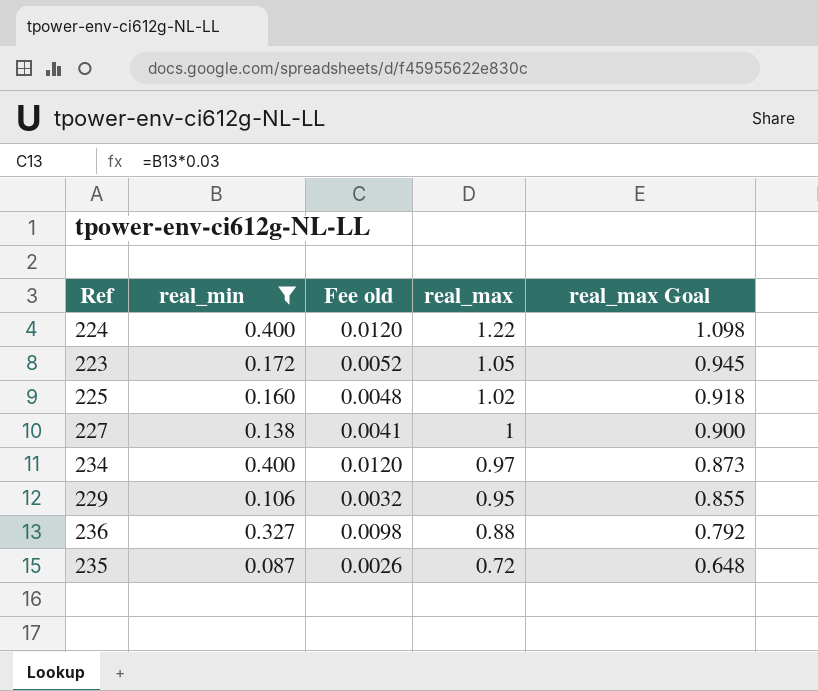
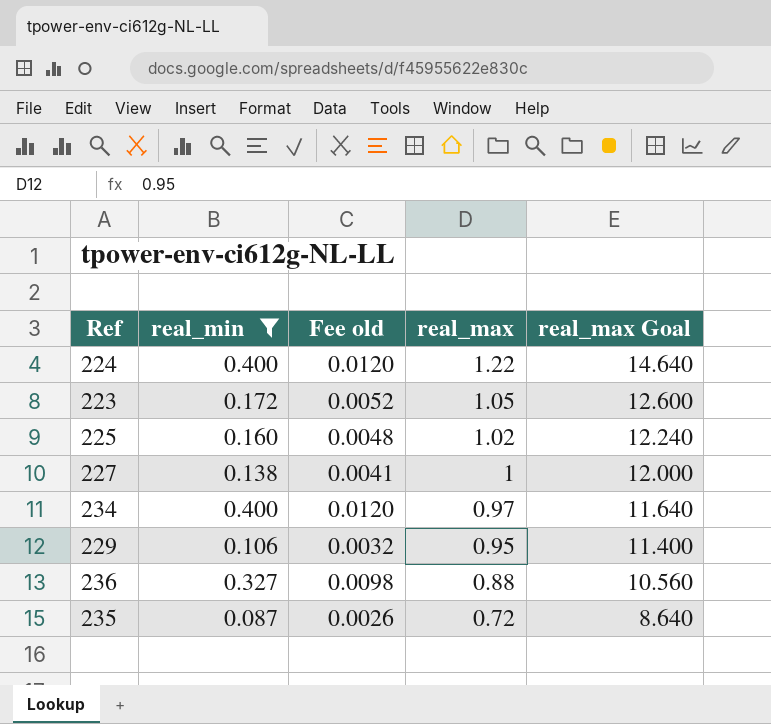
column real_max Goal | formula: [real_max] * 0.9 -> [real_max] * 12

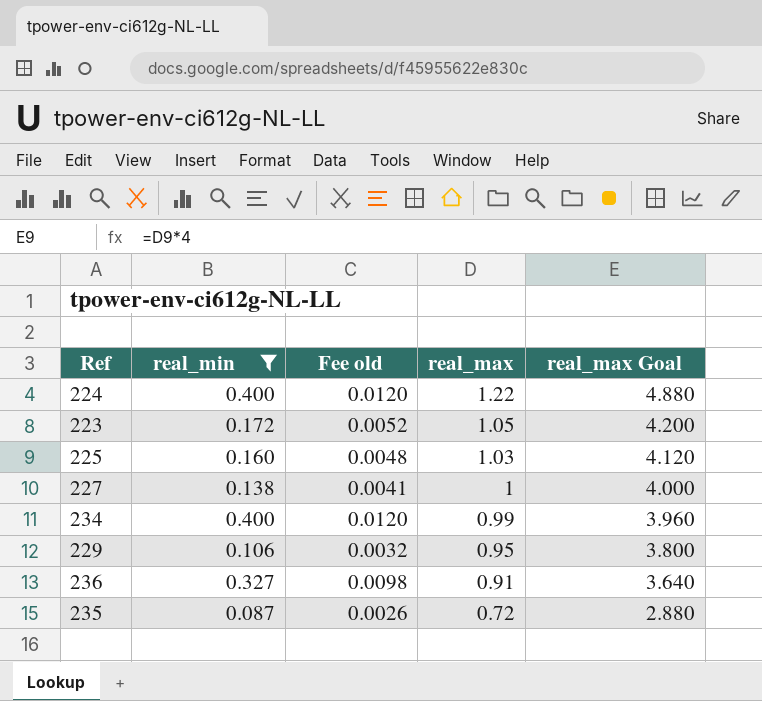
column real_max Goal | formula: [real_max] * 12 -> [real_max] * 4
225 | real_max: 1.02 -> 1.03
234 | real_max: 0.97 -> 0.99
236 | real_max: 0.88 -> 0.91

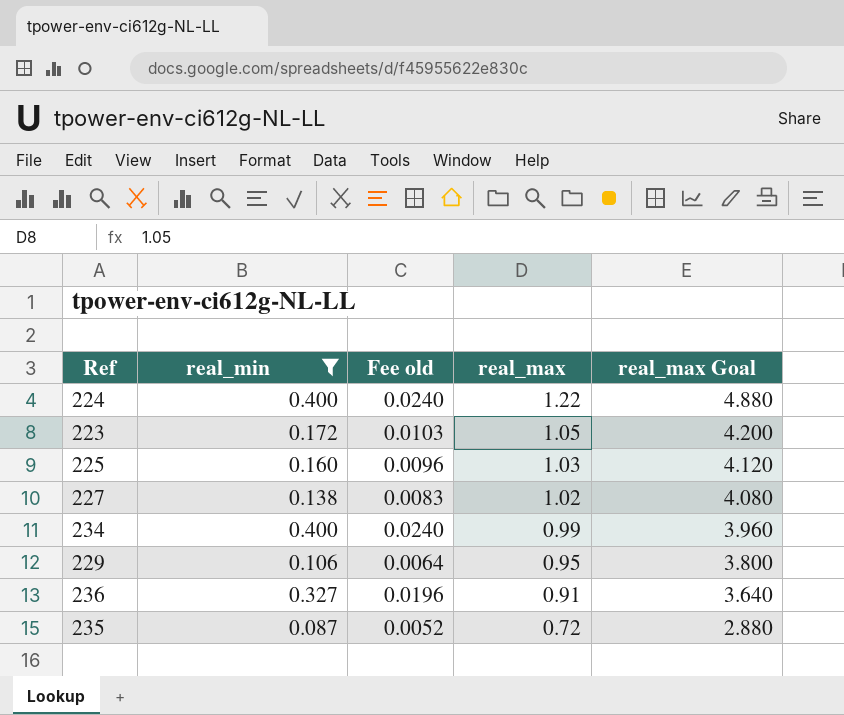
column Fee old | formula: [real_min] * 0.03 -> [real_min] * 0.06
227 | real_max: 1 -> 1.02
227 | real_max Goal: 4.000 -> 4.080

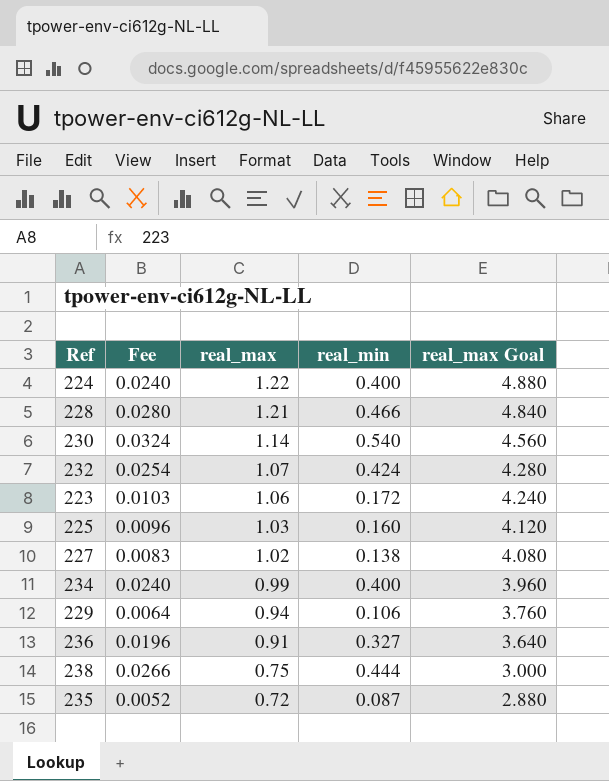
filter: real_min <= 0.400 -> none
column name: Fee old -> Fee
column real_min | position: 2 -> 4
223 | real_max: 1.05 -> 1.06
223 | real_max Goal: 4.200 -> 4.240
229 | real_max: 0.95 -> 0.94
229 | real_max Goal: 3.800 -> 3.760

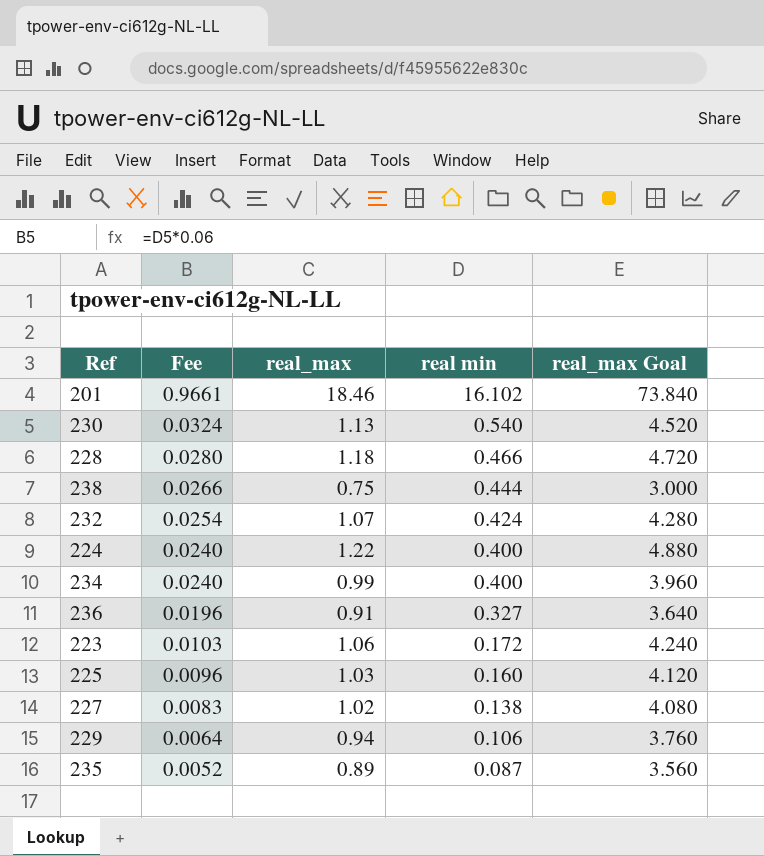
row order: real_max descending -> Fee descending
column name: real_min -> real min
row 201: none -> 0.9661 | 18.46 | 16.102 | 73.840
230 | real_max: 1.14 -> 1.13
230 | real_max Goal: 4.560 -> 4.520
228 | real_max: 1.21 -> 1.18
228 | real_max Goal: 4.840 -> 4.720
235 | real_max: 0.72 -> 0.89
235 | real_max Goal: 2.880 -> 3.560

